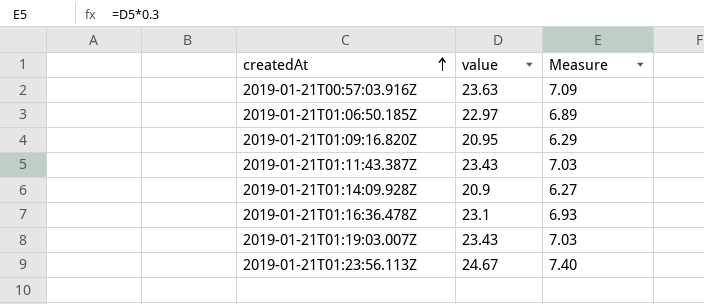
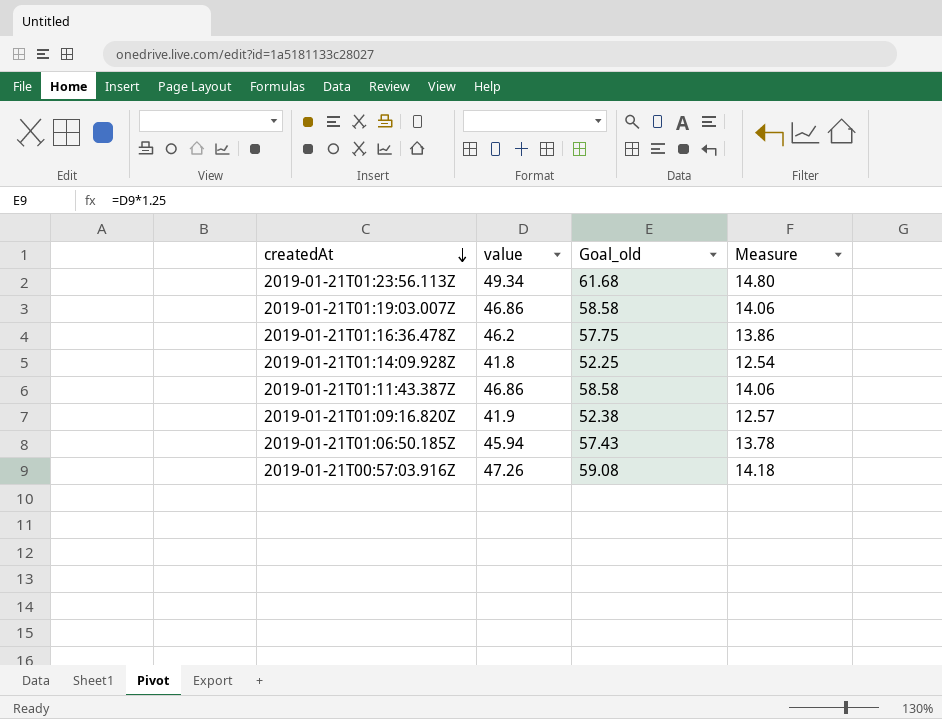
row order: createdAt ascending -> createdAt descending
column Goal_old | formula: none -> [value] * 1.25
2019-01-21T01:23:56.113Z | value: 24.67 -> 49.34
2019-01-21T01:23:56.113Z | Measure: 7.40 -> 14.80
2019-01-21T01:19:03.007Z | value: 23.43 -> 46.86
2019-01-21T01:19:03.007Z | Measure: 7.03 -> 14.06
2019-01-21T01:16:36.478Z | value: 23.1 -> 46.2
2019-01-21T01:16:36.478Z | Measure: 6.93 -> 13.86
2019-01-21T01:14:09.928Z | value: 20.9 -> 41.8
2019-01-21T01:14:09.928Z | Measure: 6.27 -> 12.54
2019-01-21T01:11:43.387Z | value: 23.43 -> 46.86
2019-01-21T01:11:43.387Z | Measure: 7.03 -> 14.06
2019-01-21T01:09:16.820Z | value: 20.95 -> 41.9
2019-01-21T01:09:16.820Z | Measure: 6.29 -> 12.57
2019-01-21T01:06:50.185Z | value: 22.97 -> 45.94
2019-01-21T01:06:50.185Z | Measure: 6.89 -> 13.78
2019-01-21T00:57:03.916Z | value: 23.63 -> 47.26
2019-01-21T00:57:03.916Z | Measure: 7.09 -> 14.18

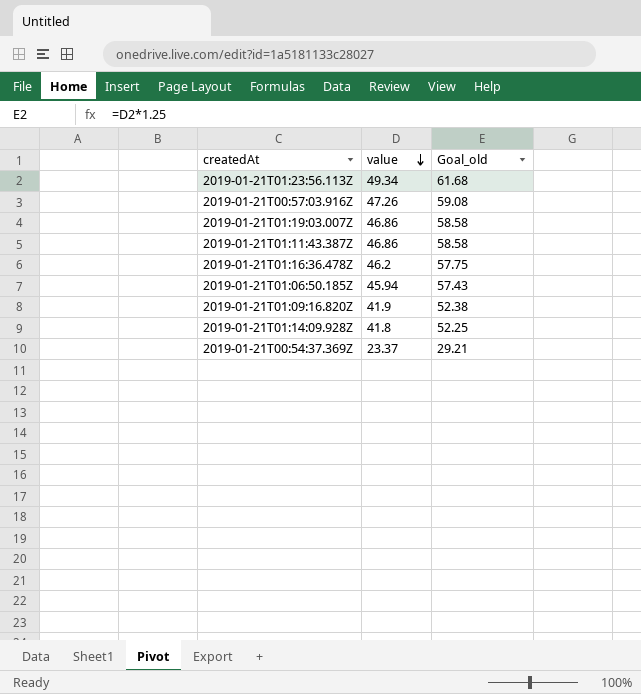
row order: createdAt descending -> value descending
column Measure | formula: [value] * 0.3 -> none
row 2019-01-21T00:54:37.369Z: none -> 23.37 | 29.21

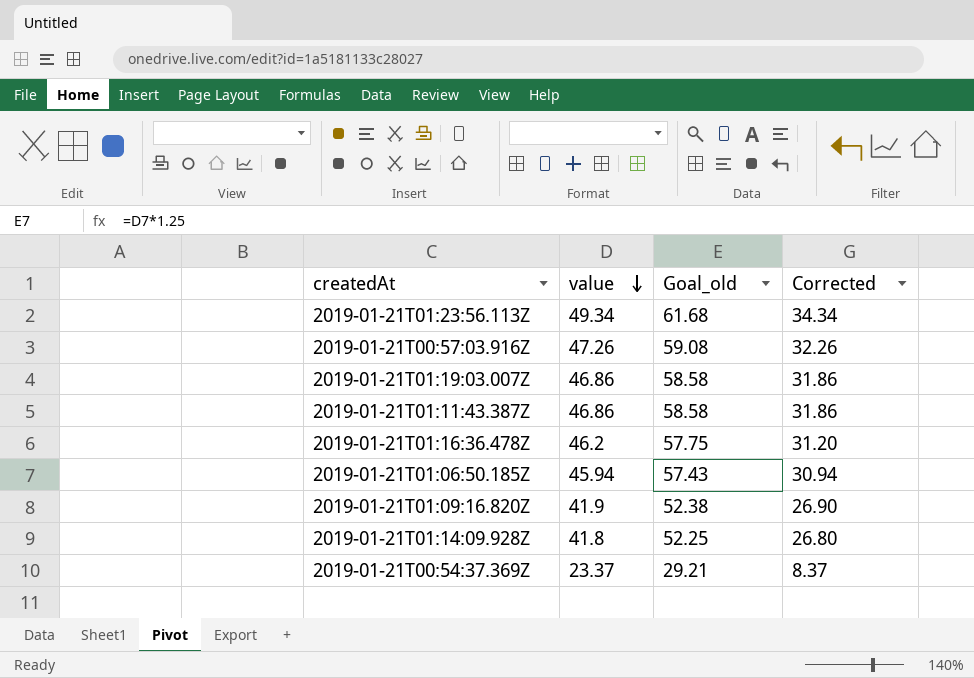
column Corrected | formula: none -> [value] - 15

